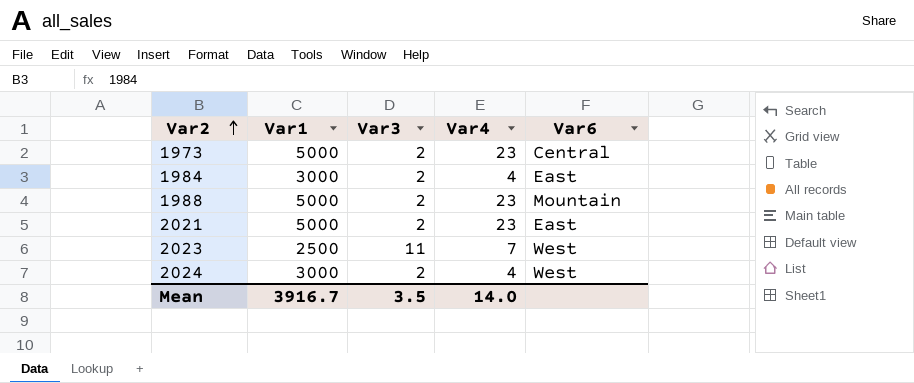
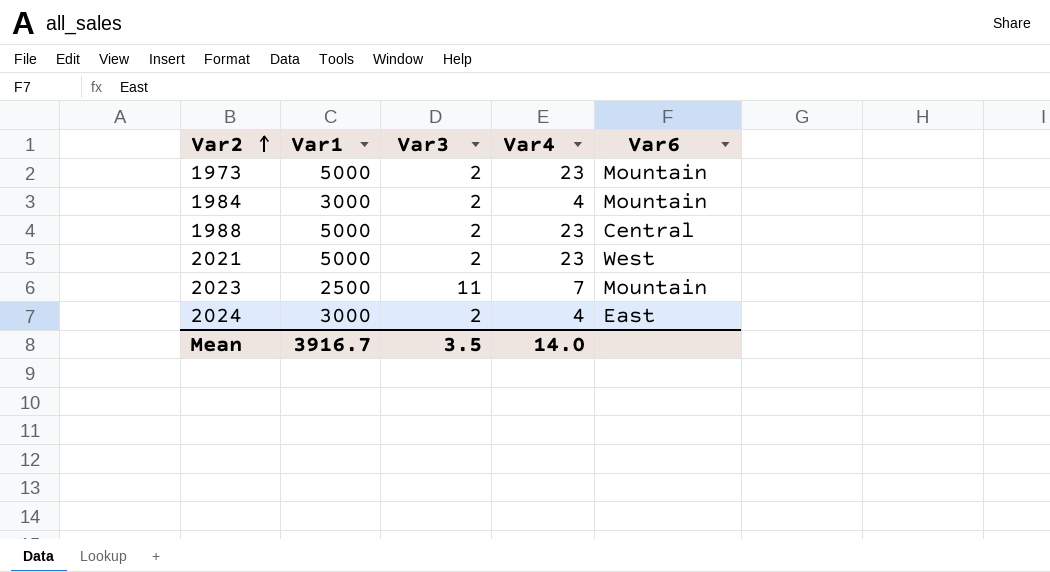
1973 | Var6: Central -> Mountain
1984 | Var6: East -> Mountain
1988 | Var6: Mountain -> Central
2021 | Var6: East -> West
2023 | Var6: West -> Mountain
2024 | Var6: West -> East

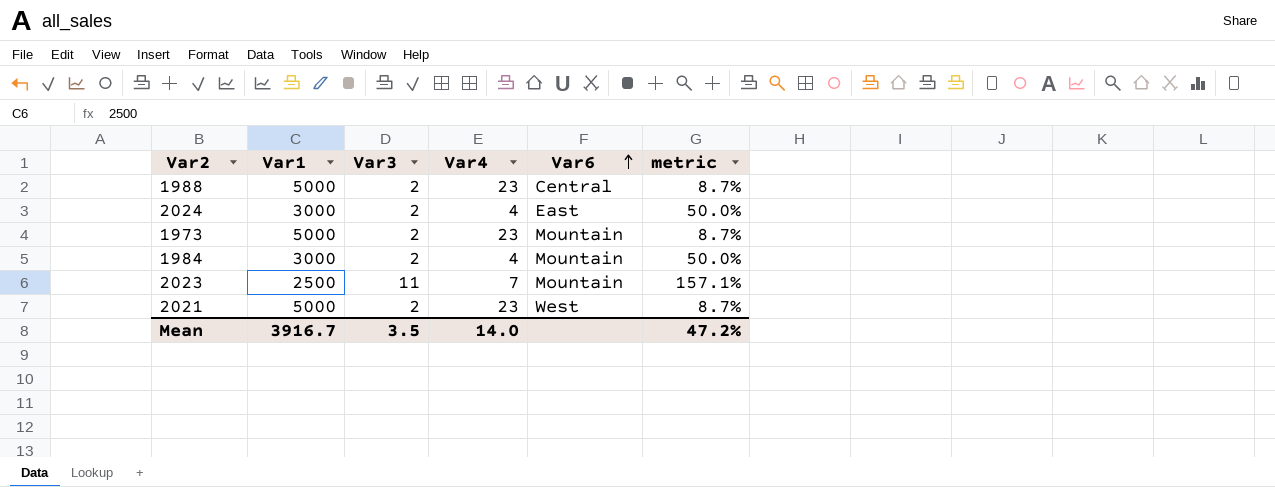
row order: Var2 ascending -> Var6 ascending
column metric | formula: none -> [Var3] / [Var4]

